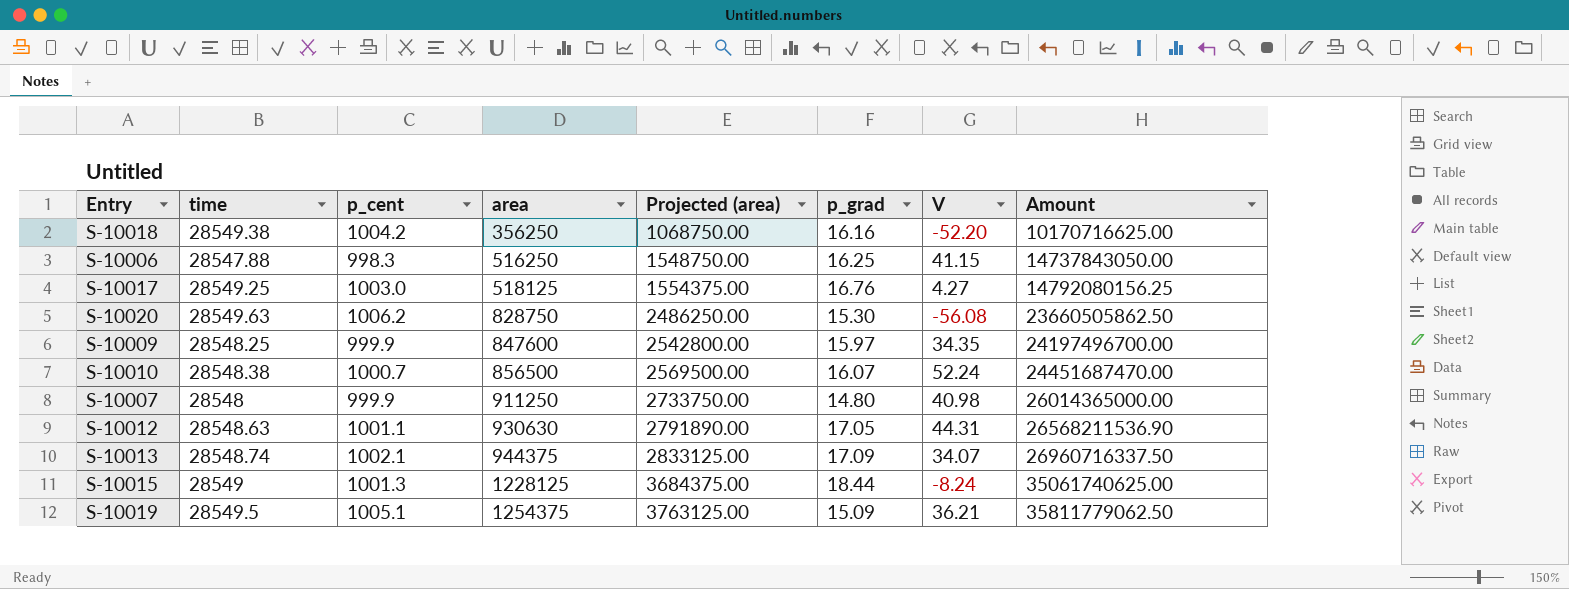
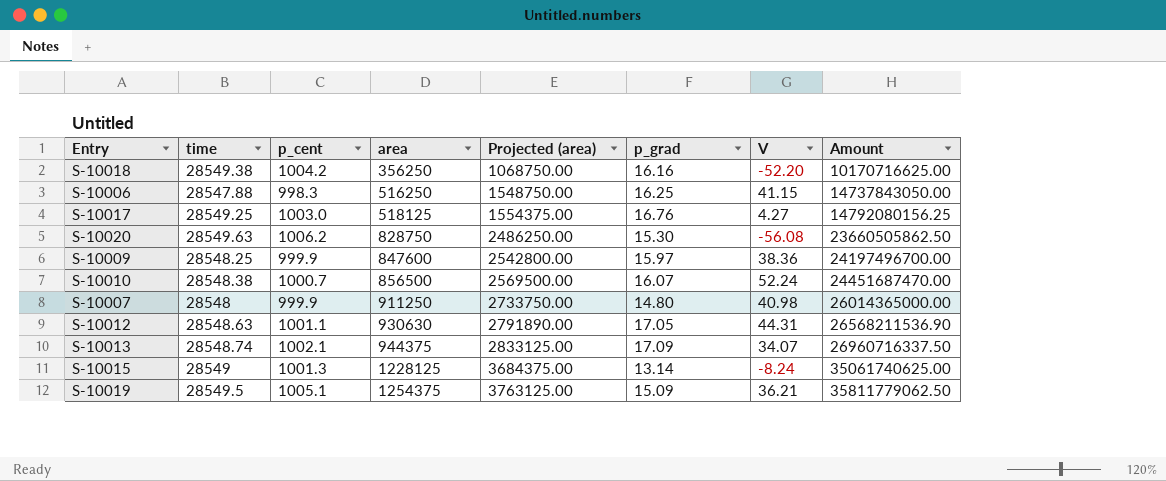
S-10009 | V: 34.35 -> 38.36
S-10015 | p_grad: 18.44 -> 13.14

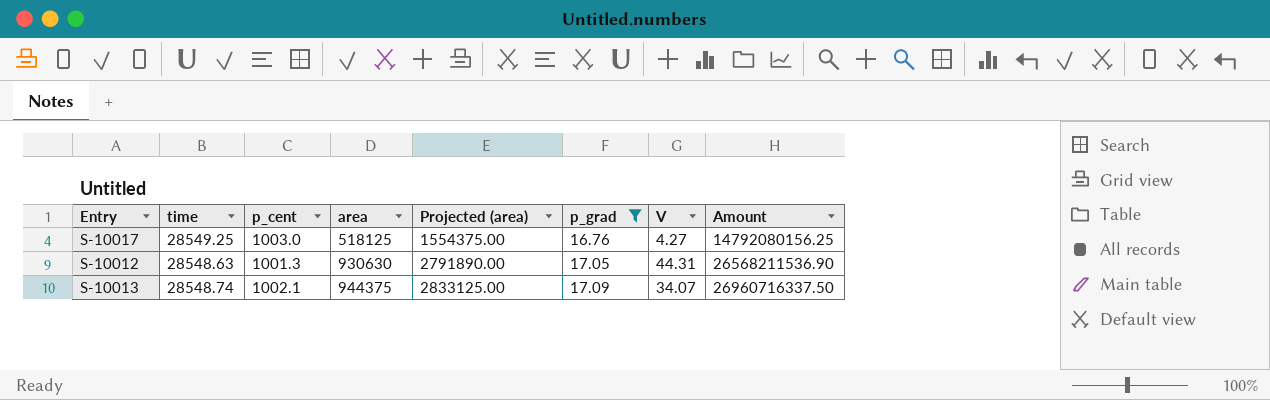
filter: none -> p_grad >= 16.76
S-10012 | p_cent: 1001.1 -> 1001.3

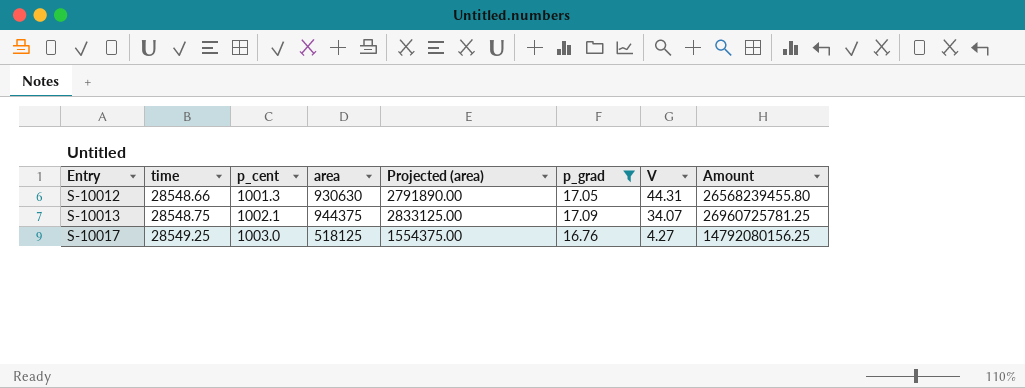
row order: area ascending -> Entry ascending
S-10012 | time: 28548.63 -> 28548.66
S-10012 | Amount: 26568211536.90 -> 26568239455.80
S-10013 | time: 28548.74 -> 28548.75
S-10013 | Amount: 26960716337.50 -> 26960725781.25

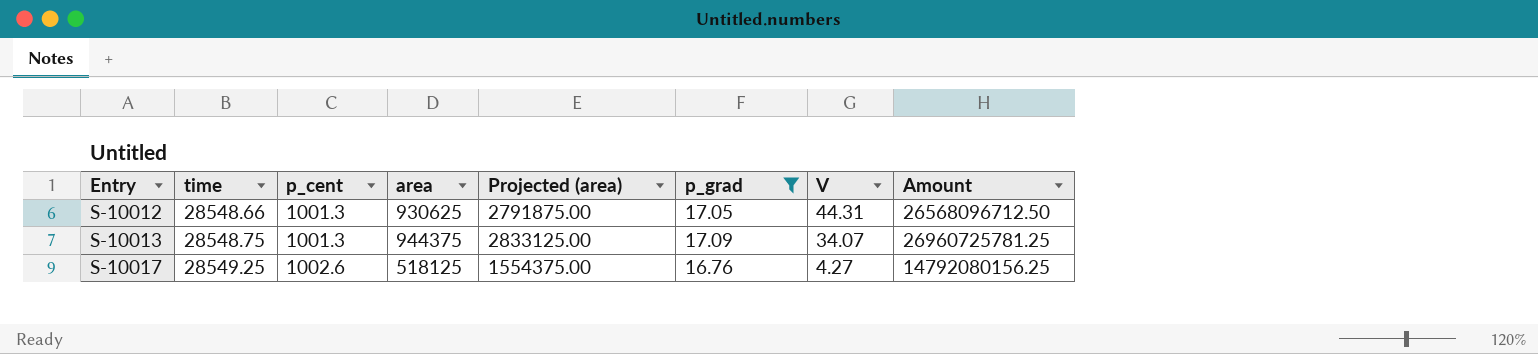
S-10012 | area: 930630 -> 930625
S-10012 | Projected (area): 2791890.00 -> 2791875.00
S-10012 | Amount: 26568239455.80 -> 26568096712.50
S-10013 | p_cent: 1002.1 -> 1001.3
S-10017 | p_cent: 1003.0 -> 1002.6

